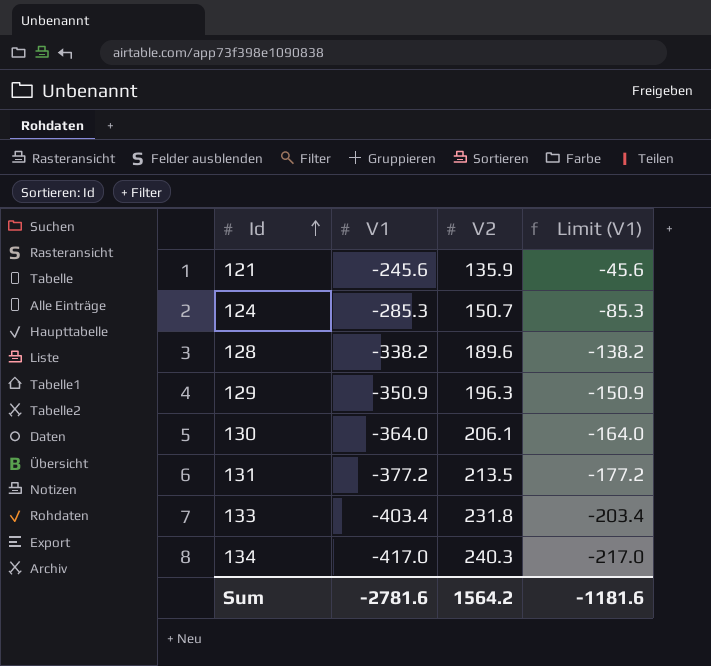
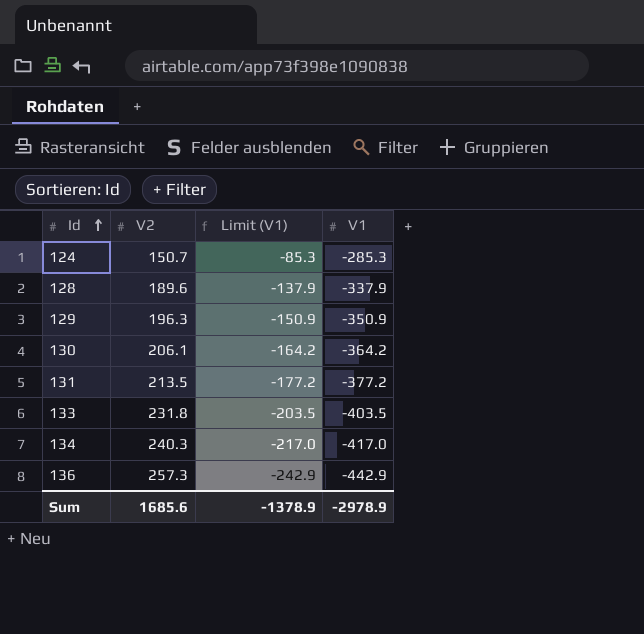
column V1 | position: 2 -> 4
row 121: -245.6 | 135.9 | -45.6 -> none
128 | Limit (V1): -138.2 -> -137.9
128 | V1: -338.2 -> -337.9
130 | Limit (V1): -164.0 -> -164.2
130 | V1: -364.0 -> -364.2
133 | Limit (V1): -203.4 -> -203.5
133 | V1: -403.4 -> -403.5
row 136: none -> 257.3 | -242.9 | -442.9
Sum | V2: 1564.2 -> 1685.6
Sum | Limit (V1): -1181.6 -> -1378.9
Sum | V1: -2781.6 -> -2978.9

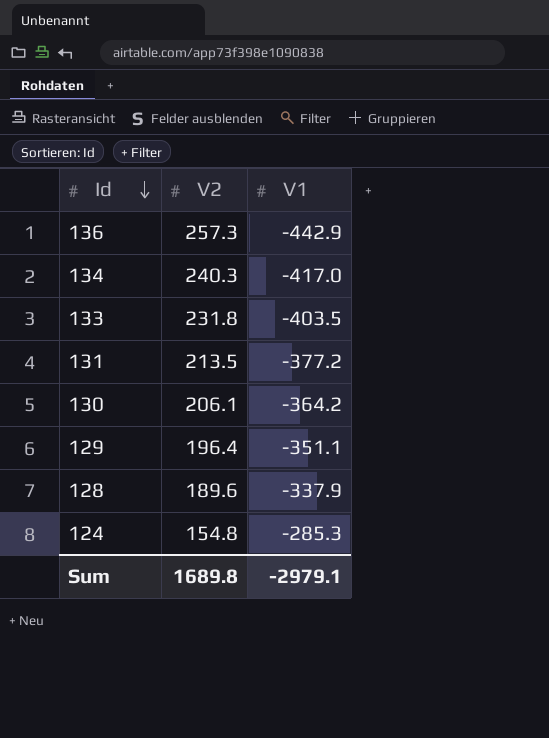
row order: Id ascending -> Id descending
column Limit (V1) | formula: [V1] + 200 -> none
129 | V2: 196.3 -> 196.4
129 | V1: -350.9 -> -351.1
124 | V2: 150.7 -> 154.8
Sum | V2: 1685.6 -> 1689.8
Sum | V1: -2978.9 -> -2979.1

